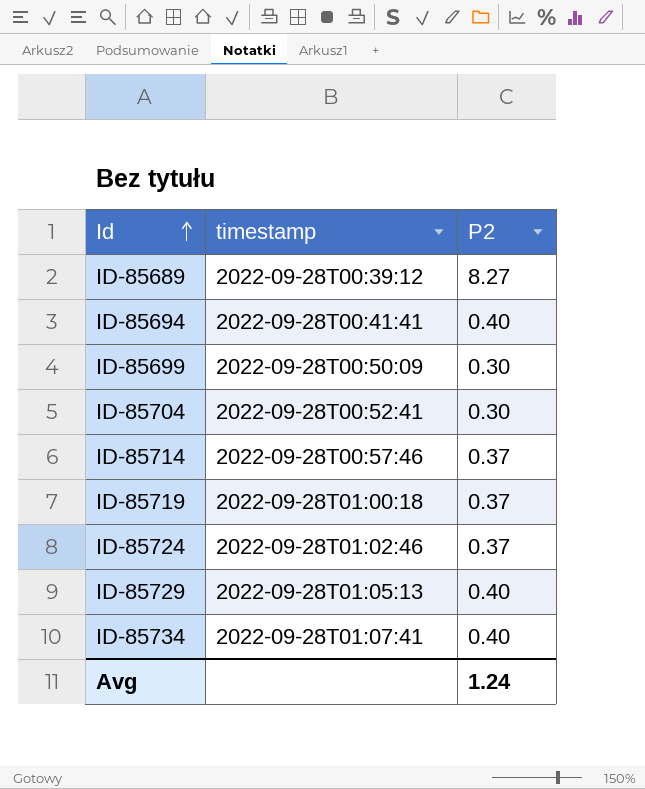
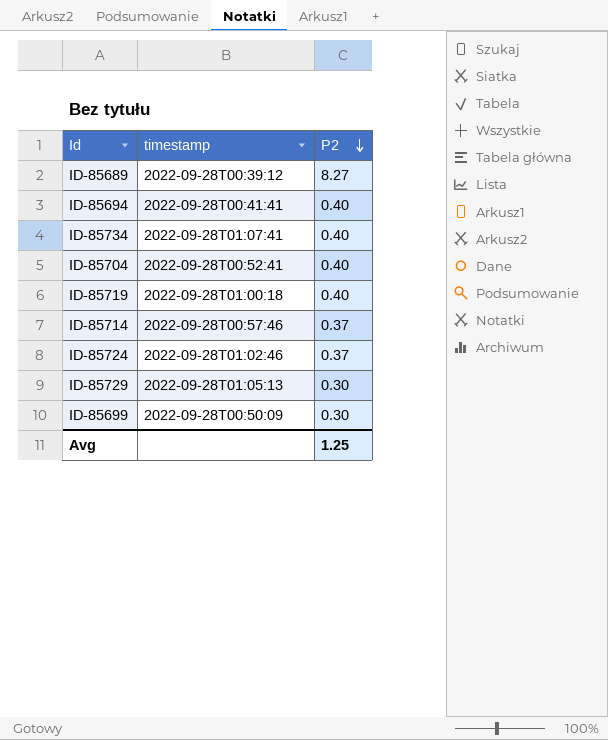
row order: Id ascending -> P2 descending
ID-85704 | P2: 0.30 -> 0.40
ID-85719 | P2: 0.37 -> 0.40
ID-85729 | P2: 0.40 -> 0.30
Avg | P2: 1.24 -> 1.25

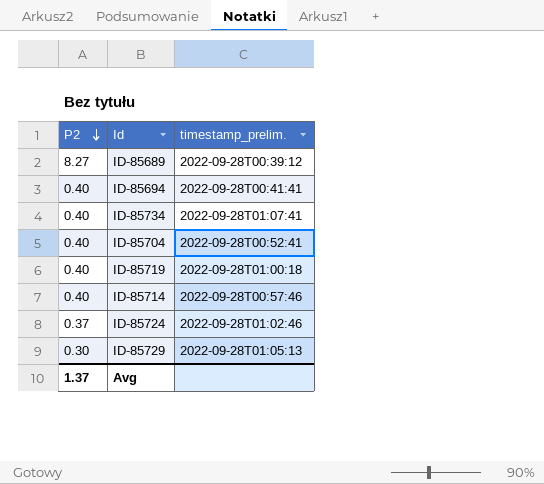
column P2 | position: 3 -> 1
column name: timestamp -> timestamp_prelim.
row ID-85699: 2022-09-28T00:50:09 | 0.30 -> none
ID-85714 | P2: 0.37 -> 0.40
Avg | P2: 1.25 -> 1.37

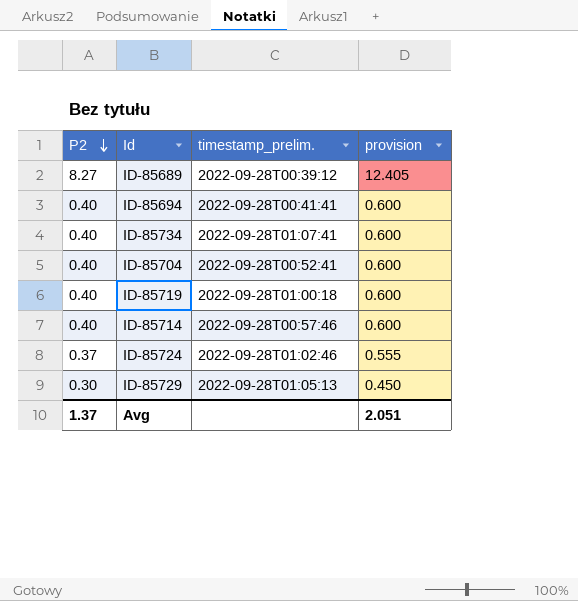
column provision | formula: none -> [P2] * 1.5

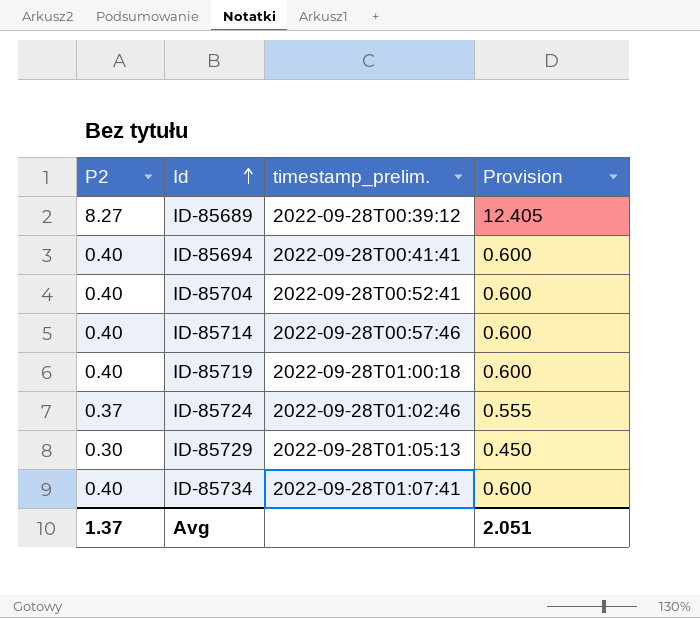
row order: P2 descending -> Id ascending
column name: provision -> Provision

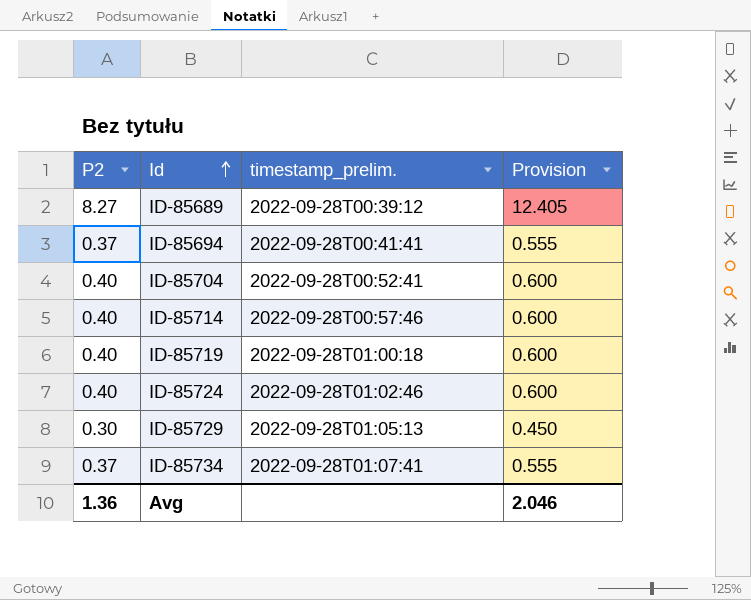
ID-85694 | P2: 0.40 -> 0.37
ID-85694 | Provision: 0.600 -> 0.555
ID-85724 | P2: 0.37 -> 0.40
ID-85724 | Provision: 0.555 -> 0.600
ID-85734 | P2: 0.40 -> 0.37
ID-85734 | Provision: 0.600 -> 0.555
Avg | P2: 1.37 -> 1.36
Avg | Provision: 2.051 -> 2.046

